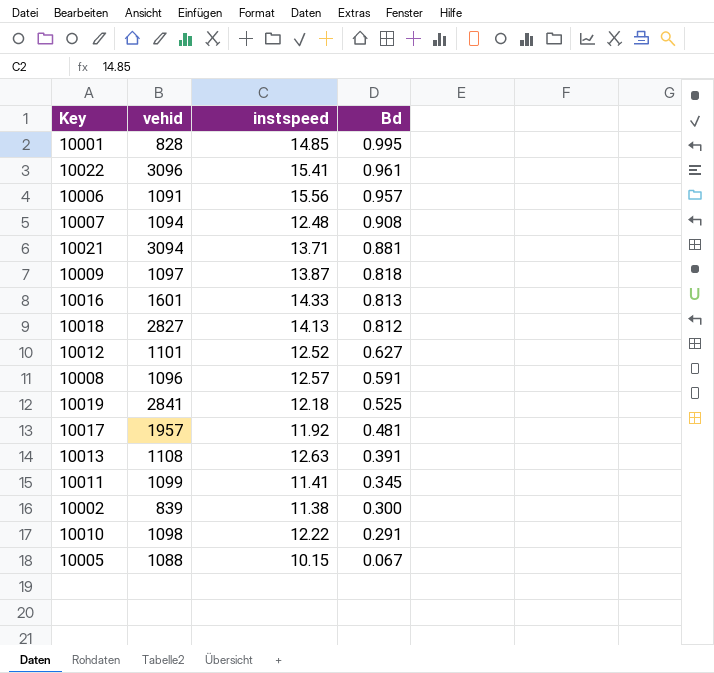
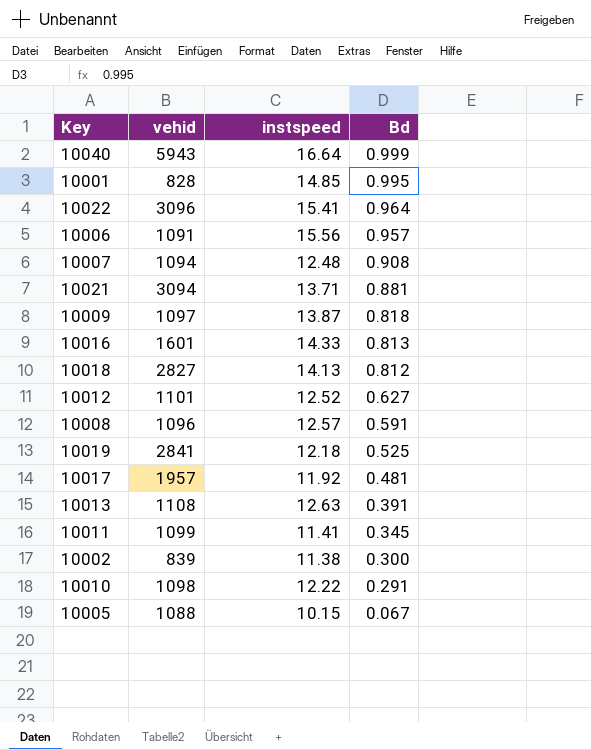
row 10040: none -> 5943 | 16.64 | 0.999
10022 | Bd: 0.961 -> 0.964

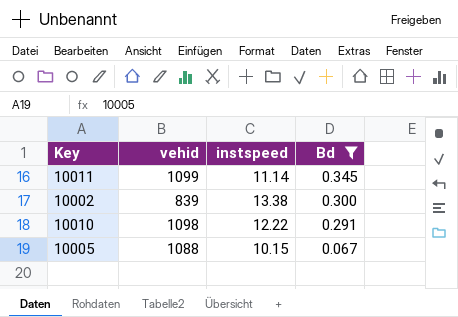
filter: none -> Bd <= 0.345
10011 | instspeed: 11.41 -> 11.14
10002 | instspeed: 11.38 -> 13.38

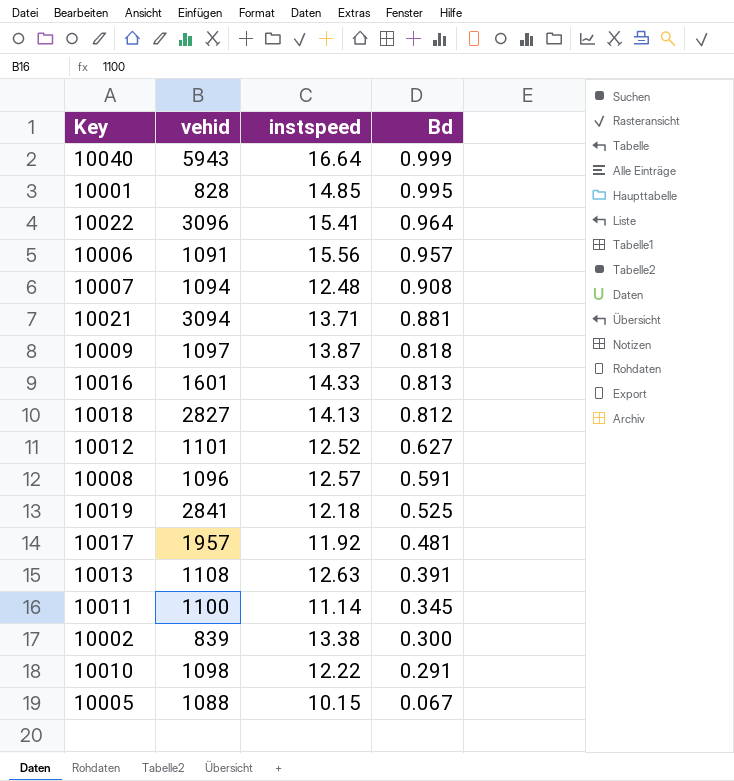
filter: Bd <= 0.345 -> none
10011 | vehid: 1099 -> 1100

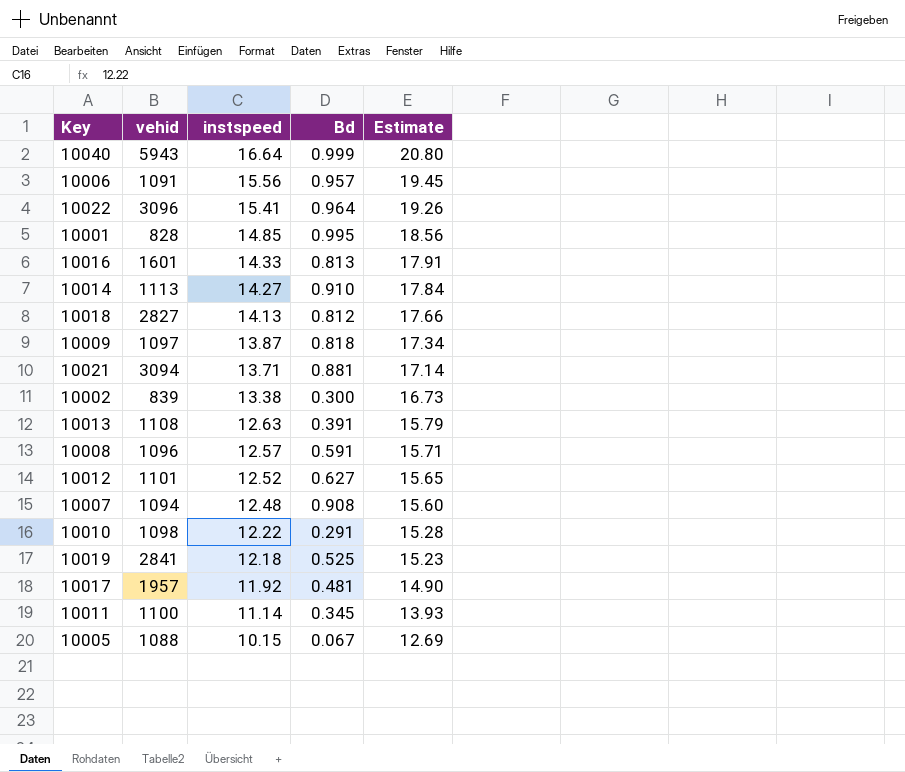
row order: Bd descending -> instspeed descending
column Estimate | formula: none -> [instspeed] * 1.25
row 10014: none -> 1113 | 14.27 | 0.910 | 17.84

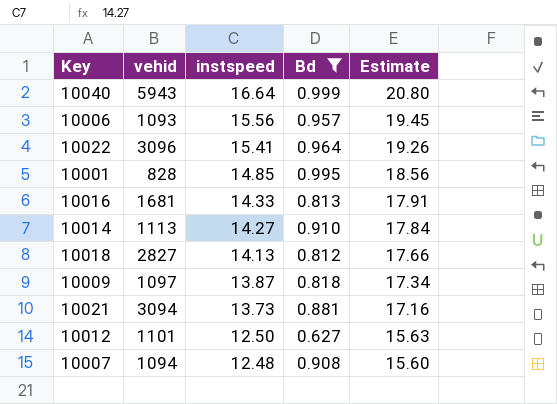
filter: none -> Bd >= 0.627
10006 | vehid: 1091 -> 1093
10016 | vehid: 1601 -> 1681
10021 | instspeed: 13.71 -> 13.73
10021 | Estimate: 17.14 -> 17.16
10012 | instspeed: 12.52 -> 12.50
10012 | Estimate: 15.65 -> 15.63

